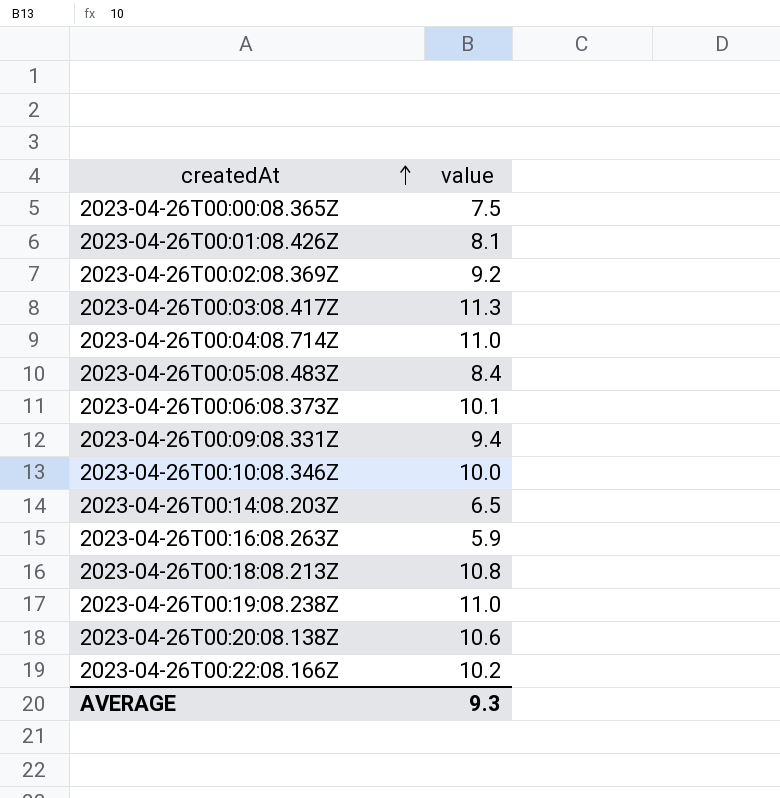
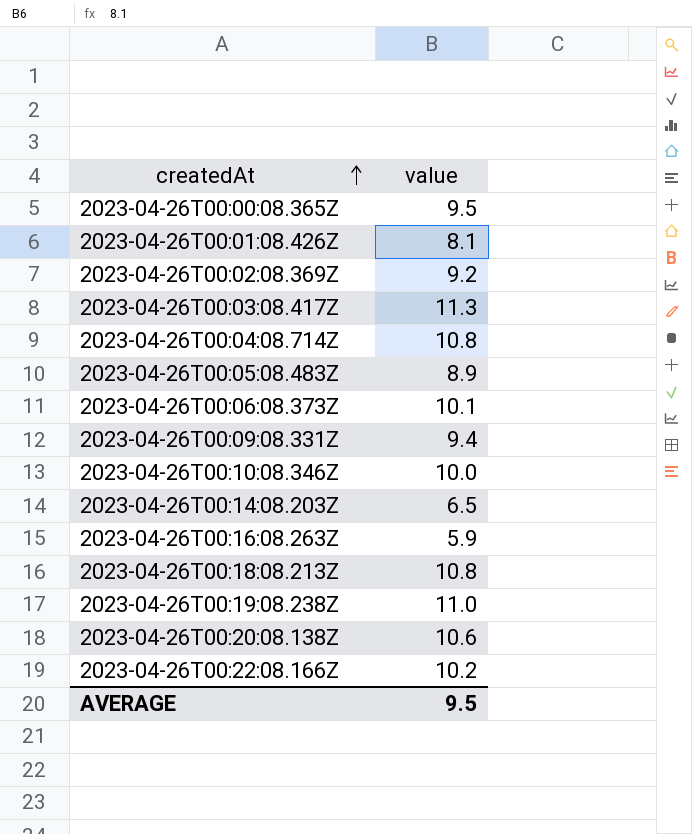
2023-04-26T00:00:08.365Z | value: 7.5 -> 9.5
2023-04-26T00:04:08.714Z | value: 11.0 -> 10.8
2023-04-26T00:05:08.483Z | value: 8.4 -> 8.9
AVERAGE | value: 9.3 -> 9.5

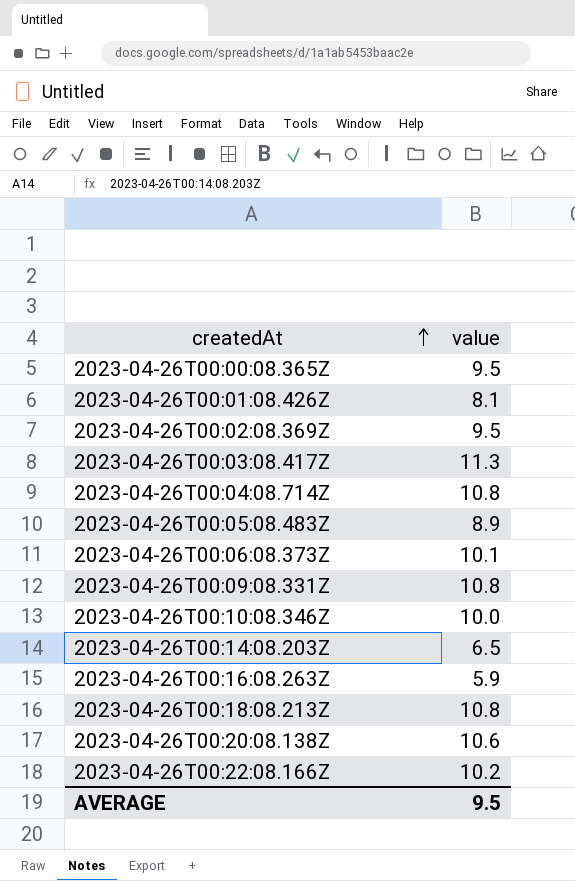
row 2023-04-26T00:19:08.238Z: 11.0 -> none
2023-04-26T00:02:08.369Z | value: 9.2 -> 9.5
2023-04-26T00:09:08.331Z | value: 9.4 -> 10.8

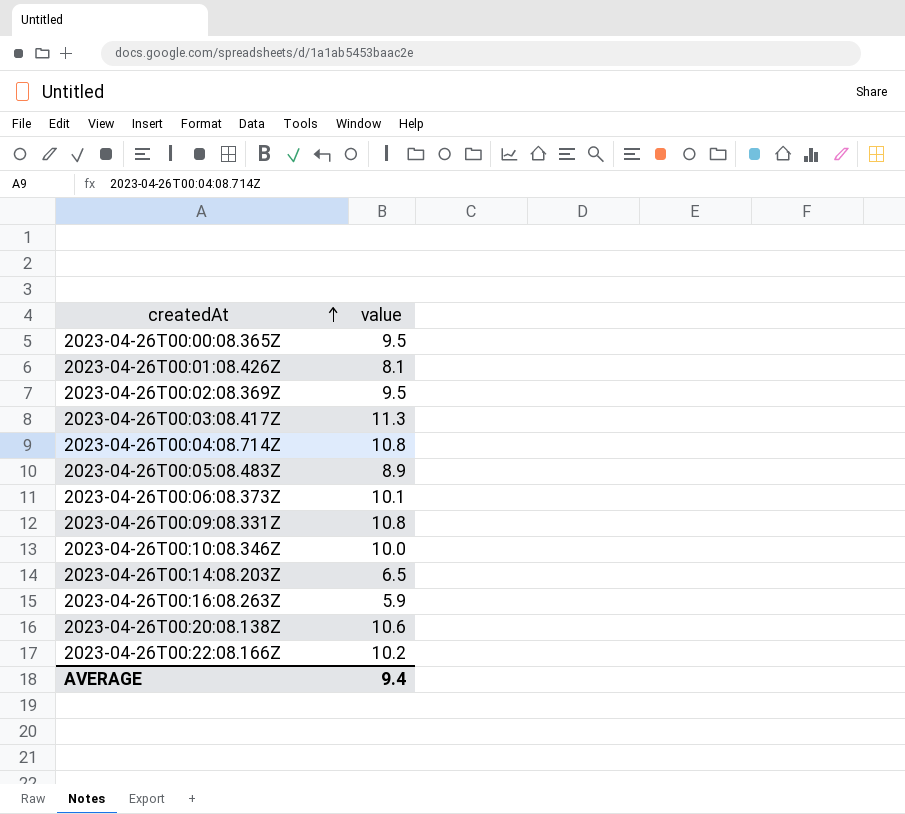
row 2023-04-26T00:18:08.213Z: 10.8 -> none
AVERAGE | value: 9.5 -> 9.4

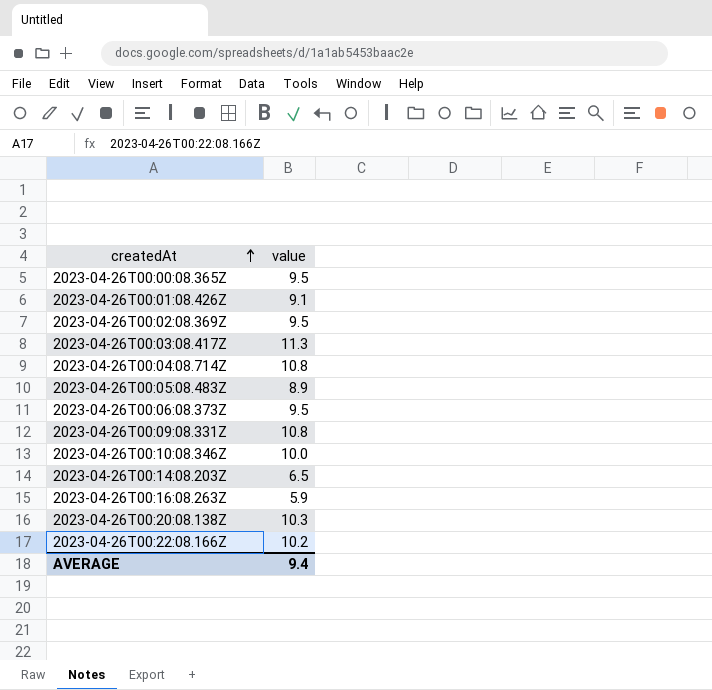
2023-04-26T00:01:08.426Z | value: 8.1 -> 9.1
2023-04-26T00:06:08.373Z | value: 10.1 -> 9.5
2023-04-26T00:20:08.138Z | value: 10.6 -> 10.3

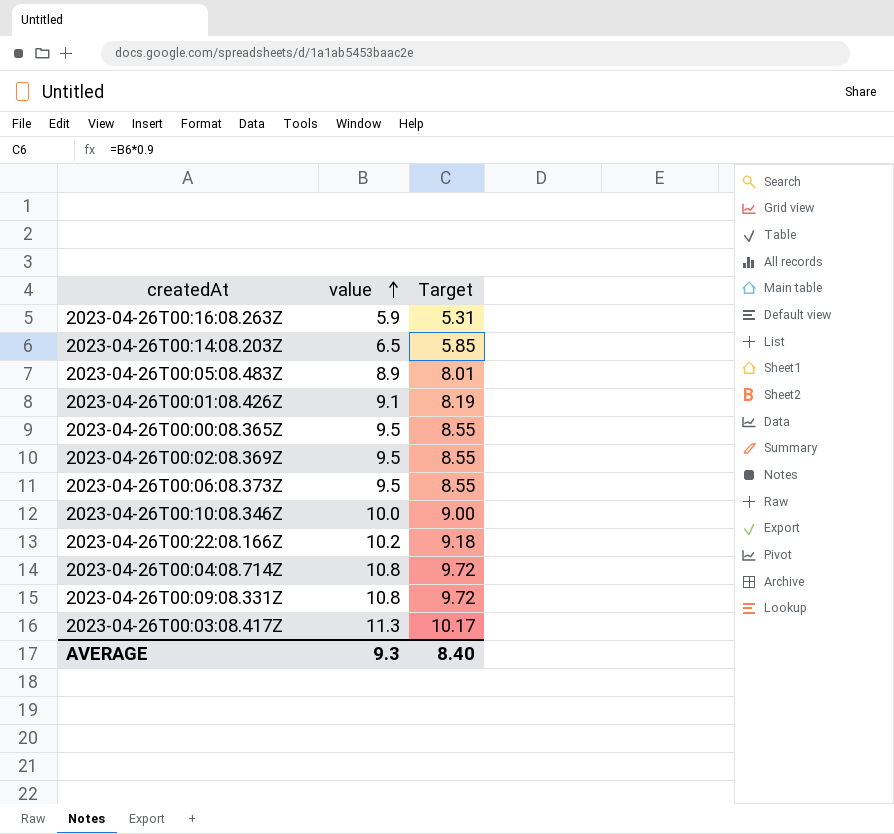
row order: createdAt ascending -> value ascending
column Target | formula: none -> [value] * 0.9
row 2023-04-26T00:20:08.138Z: 10.3 -> none
AVERAGE | value: 9.4 -> 9.3

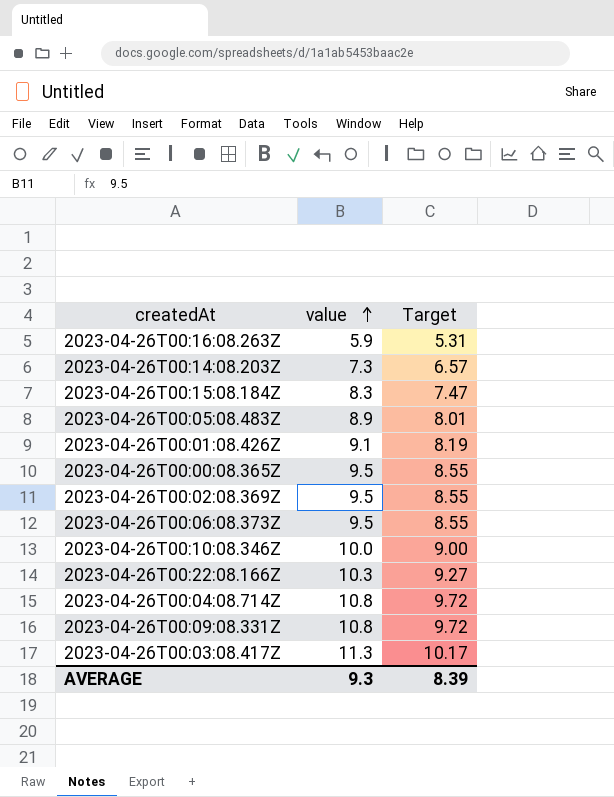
2023-04-26T00:14:08.203Z | value: 6.5 -> 7.3
2023-04-26T00:14:08.203Z | Target: 5.85 -> 6.57
row 2023-04-26T00:15:08.184Z: none -> 8.3 | 7.47
2023-04-26T00:22:08.166Z | value: 10.2 -> 10.3
2023-04-26T00:22:08.166Z | Target: 9.18 -> 9.27
AVERAGE | Target: 8.40 -> 8.39

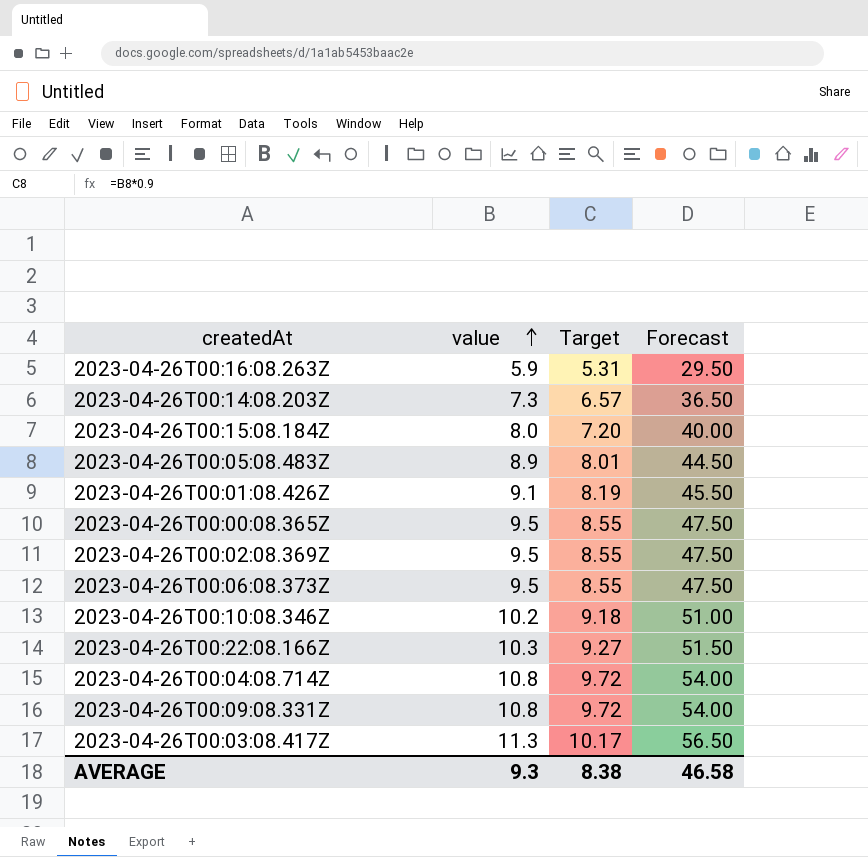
column Forecast | formula: none -> [value] * 5
2023-04-26T00:15:08.184Z | value: 8.3 -> 8.0
2023-04-26T00:15:08.184Z | Target: 7.47 -> 7.20
2023-04-26T00:10:08.346Z | value: 10.0 -> 10.2
2023-04-26T00:10:08.346Z | Target: 9.00 -> 9.18
AVERAGE | Target: 8.39 -> 8.38

